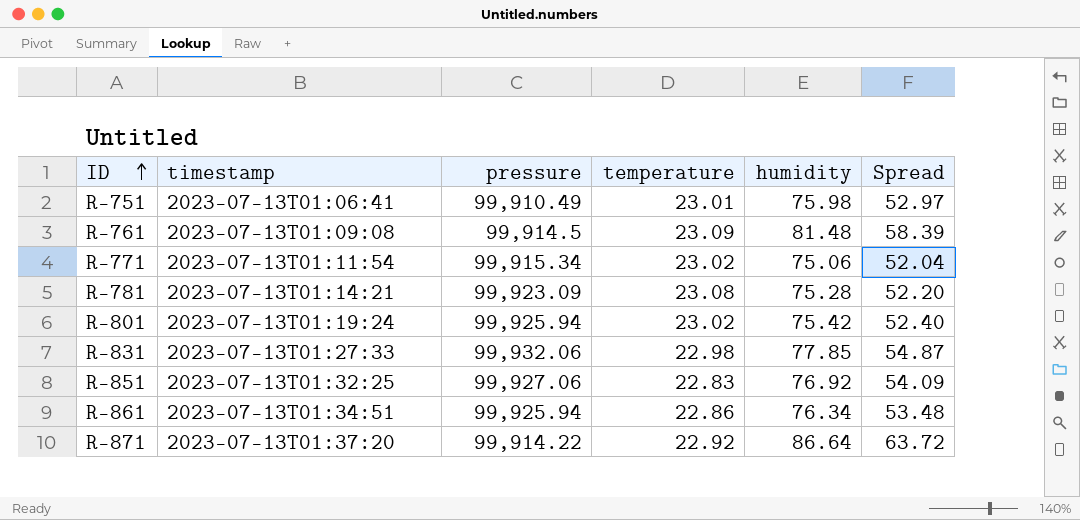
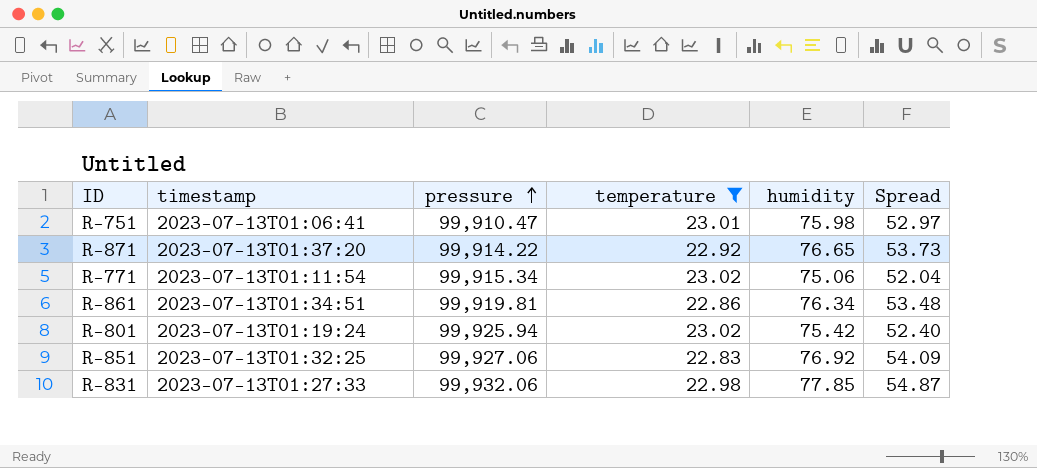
filter: none -> temperature <= 23.02
row order: ID ascending -> pressure ascending
R-751 | pressure: 99,910.49 -> 99,910.47
R-871 | humidity: 86.64 -> 76.65
R-871 | Spread: 63.72 -> 53.73
R-861 | pressure: 99,925.94 -> 99,919.81

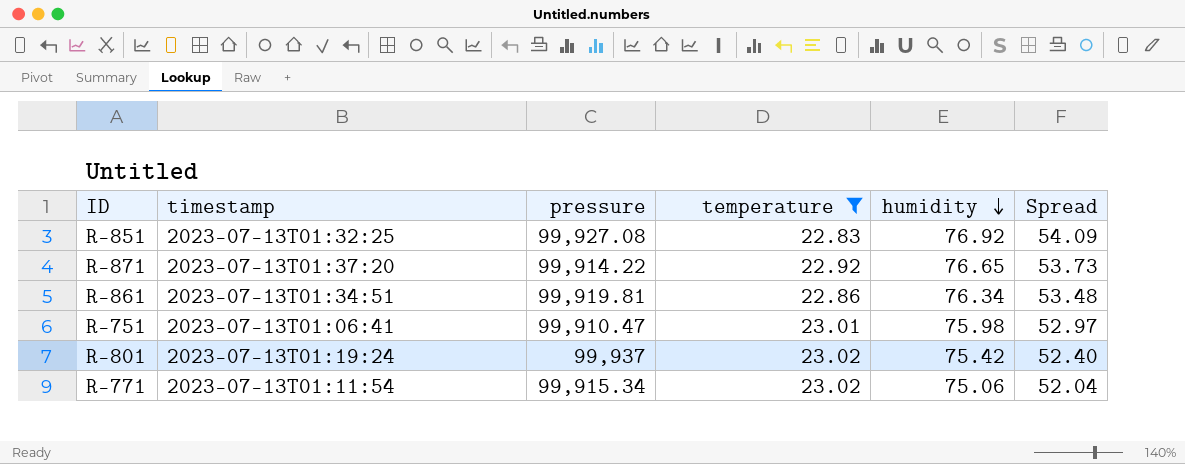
row order: pressure ascending -> humidity descending
row R-831: 2023-07-13T01:27:33 | 99,932.06 | 22.98 | 77.85 | 54.87 -> none
R-851 | pressure: 99,927.06 -> 99,927.08
R-801 | pressure: 99,925.94 -> 99,937

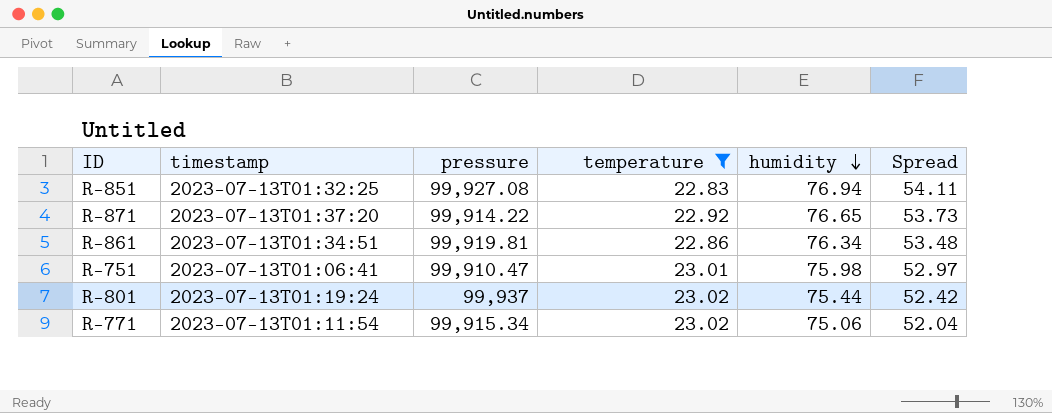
R-851 | humidity: 76.92 -> 76.94
R-851 | Spread: 54.09 -> 54.11
R-801 | humidity: 75.42 -> 75.44
R-801 | Spread: 52.40 -> 52.42

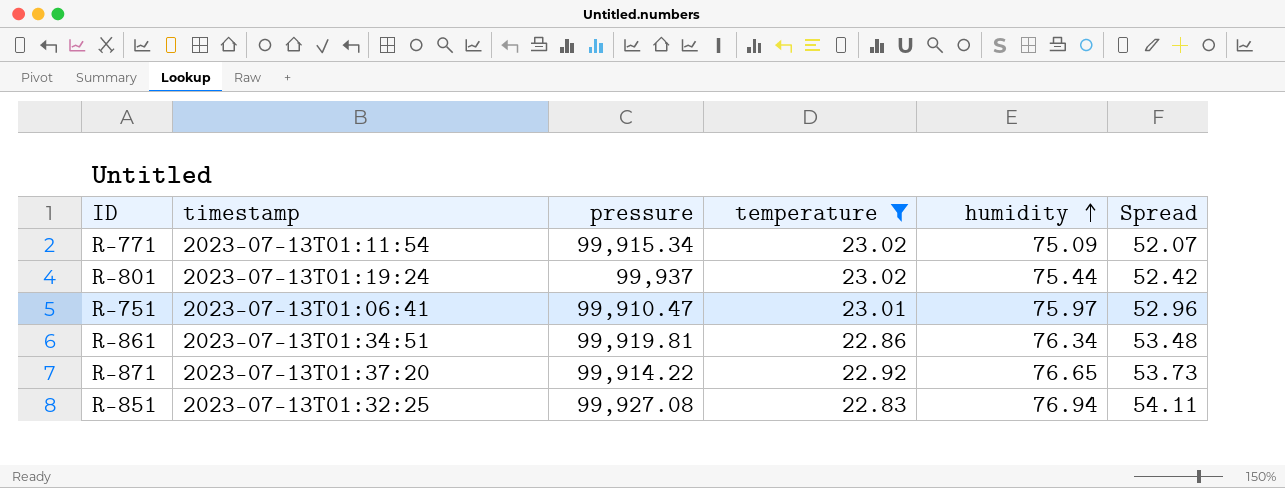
row order: humidity descending -> humidity ascending
R-771 | humidity: 75.06 -> 75.09
R-771 | Spread: 52.04 -> 52.07
R-751 | humidity: 75.98 -> 75.97
R-751 | Spread: 52.97 -> 52.96

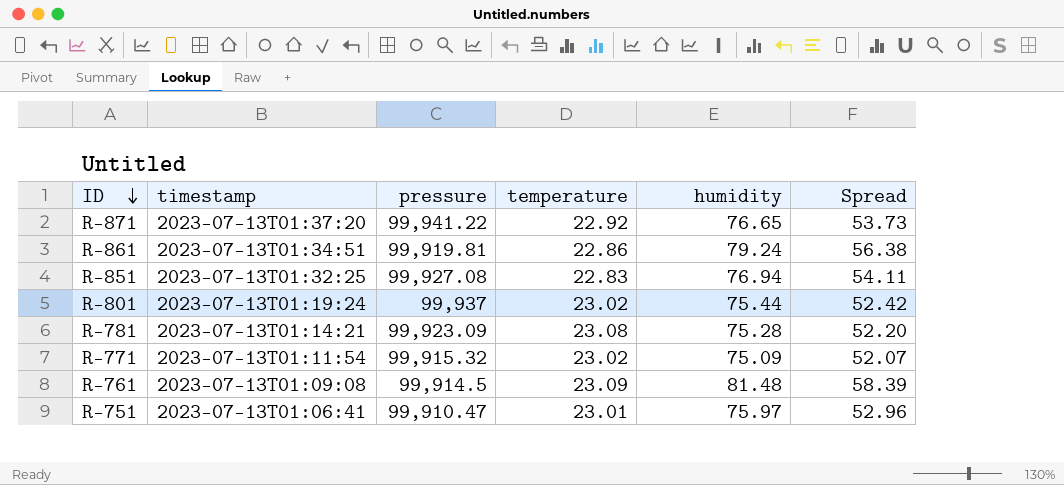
filter: temperature <= 23.02 -> none
row order: humidity ascending -> ID descending
R-871 | pressure: 99,914.22 -> 99,941.22
R-861 | humidity: 76.34 -> 79.24
R-861 | Spread: 53.48 -> 56.38
R-771 | pressure: 99,915.34 -> 99,915.32

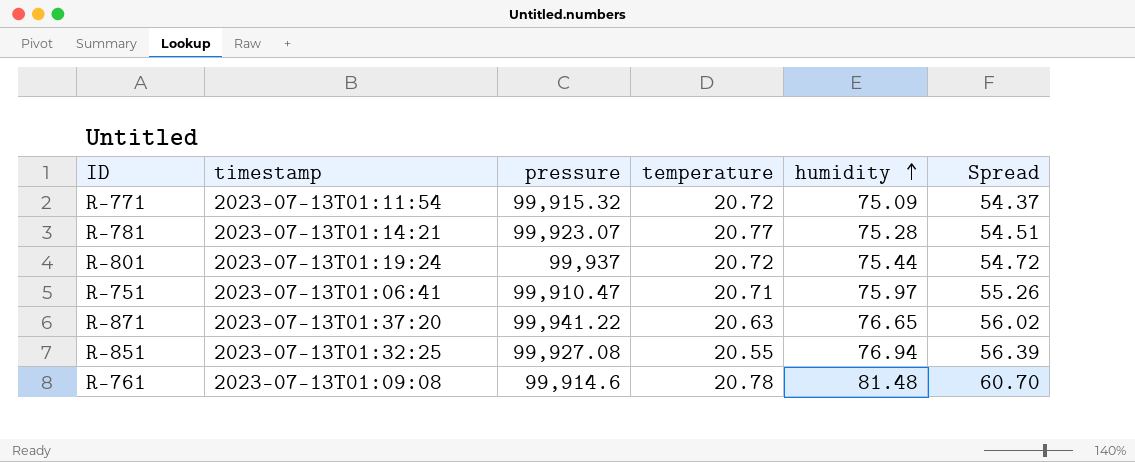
row order: ID descending -> humidity ascending
row R-861: 2023-07-13T01:34:51 | 99,919.81 | 22.86 | 79.24 | 56.38 -> none
R-771 | temperature: 23.02 -> 20.72
R-771 | Spread: 52.07 -> 54.37
R-781 | pressure: 99,923.09 -> 99,923.07
R-781 | temperature: 23.08 -> 20.77
R-781 | Spread: 52.20 -> 54.51
R-801 | temperature: 23.02 -> 20.72
R-801 | Spread: 52.42 -> 54.72
R-751 | temperature: 23.01 -> 20.71
R-751 | Spread: 52.96 -> 55.26
R-871 | temperature: 22.92 -> 20.63
R-871 | Spread: 53.73 -> 56.02
R-851 | temperature: 22.83 -> 20.55
R-851 | Spread: 54.11 -> 56.39
R-761 | pressure: 99,914.5 -> 99,914.6
R-761 | temperature: 23.09 -> 20.78
R-761 | Spread: 58.39 -> 60.70

